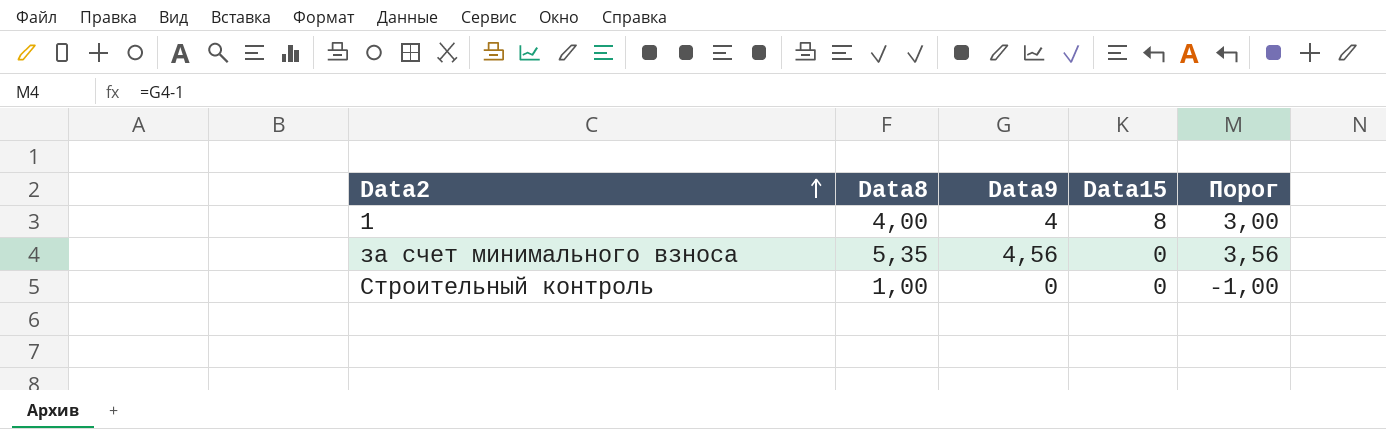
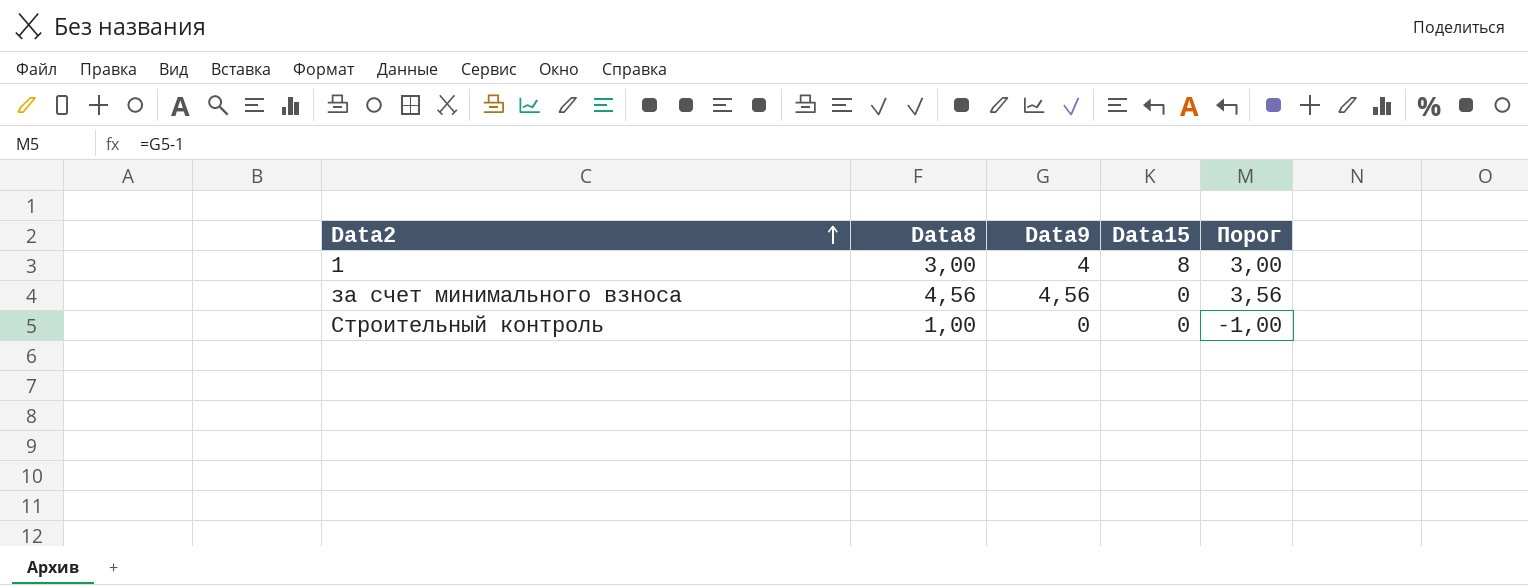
1 | Data8: 4,00 -> 3,00
за счет минимального взноса | Data8: 5,35 -> 4,56

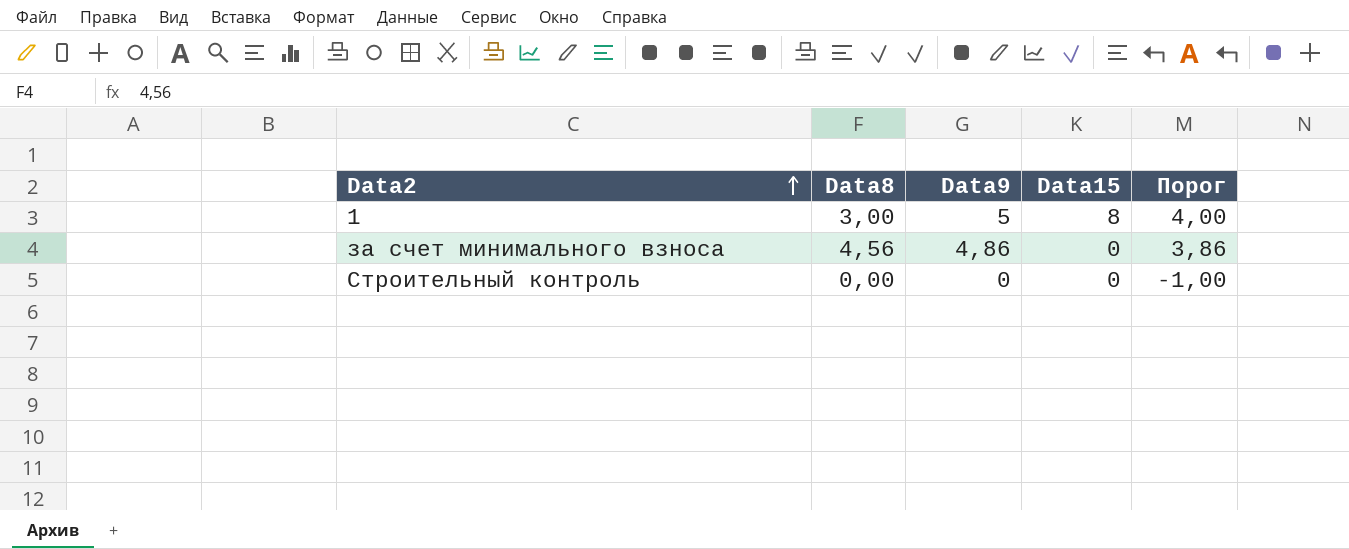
1 | Data9: 4 -> 5
1 | Порог: 3,00 -> 4,00
за счет минимального взноса | Data9: 4,56 -> 4,86
за счет минимального взноса | Порог: 3,56 -> 3,86
Строительный контроль | Data8: 1,00 -> 0,00

